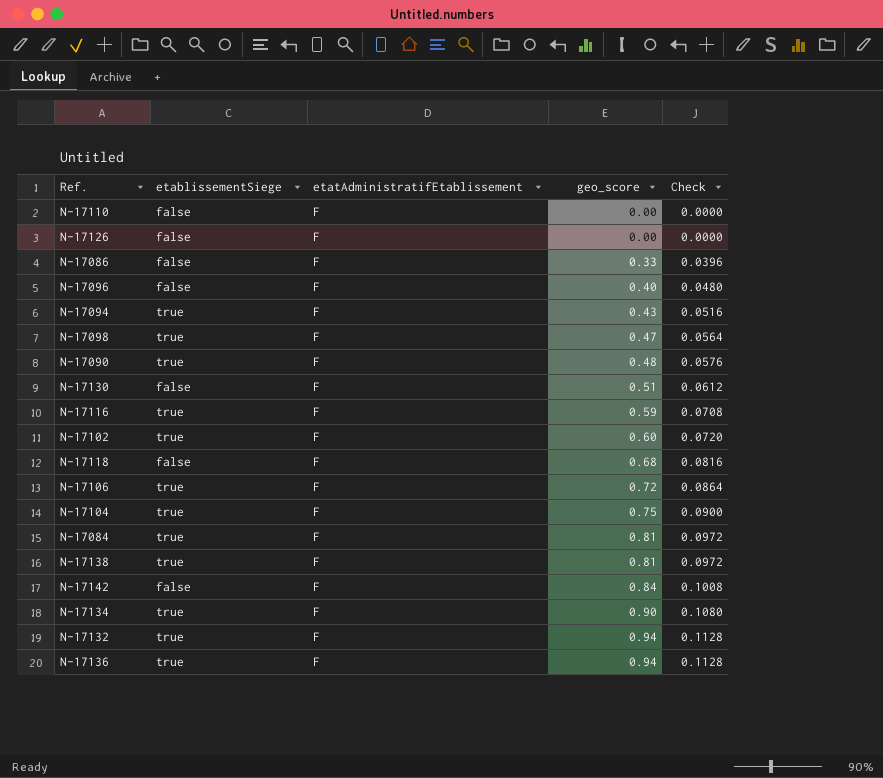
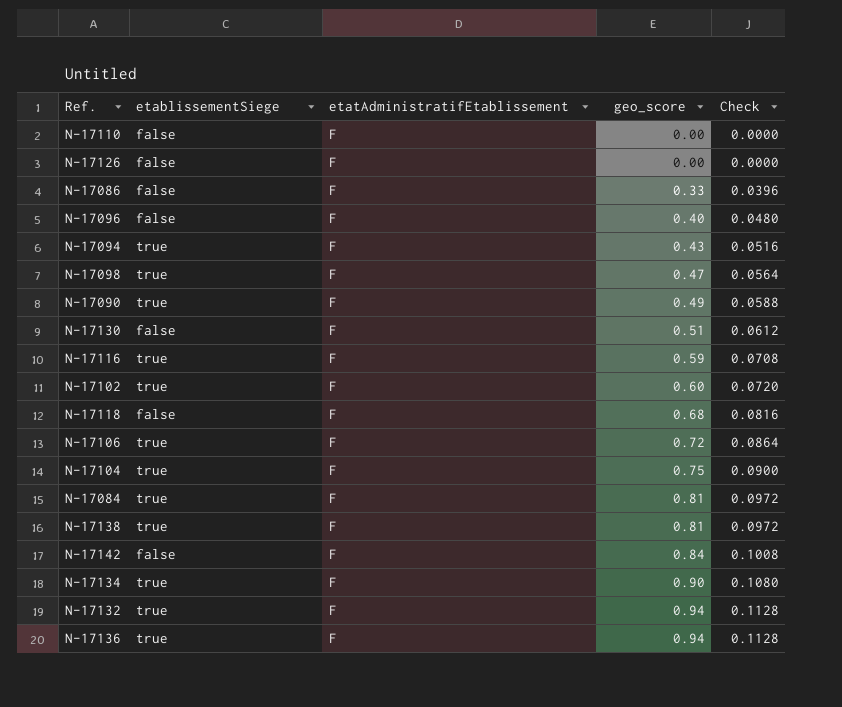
N-17090 | geo_score: 0.48 -> 0.49
N-17090 | Check: 0.0576 -> 0.0588

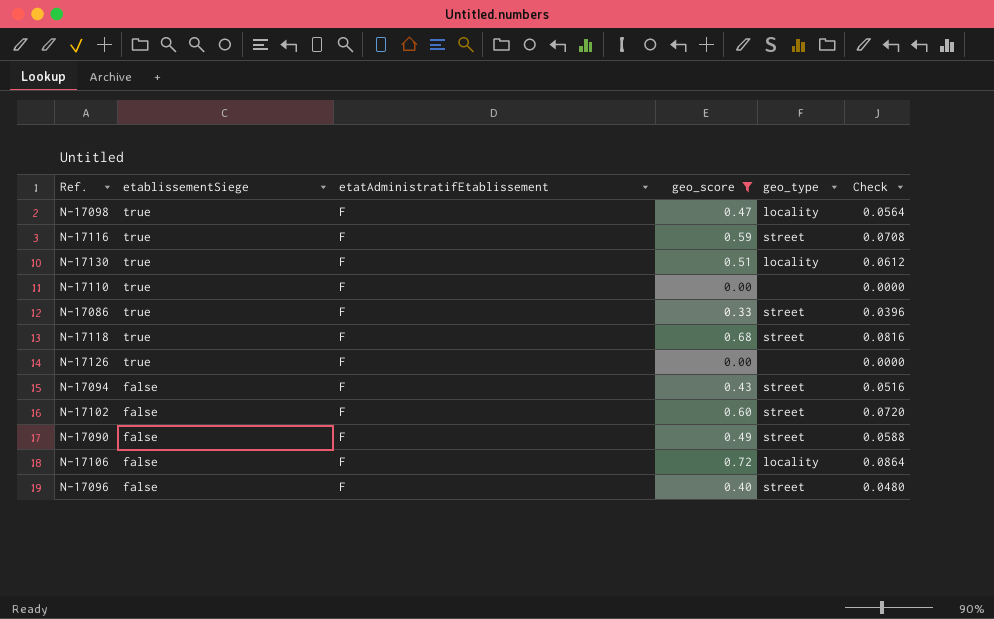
filter: none -> geo_score <= 0.72
row order: geo_score ascending -> etablissementSiege descending
column geo_type | position: none -> 5
N-17130 | etablissementSiege: false -> true
N-17110 | etablissementSiege: false -> true
N-17086 | etablissementSiege: false -> true
N-17118 | etablissementSiege: false -> true
N-17126 | etablissementSiege: false -> true
N-17094 | etablissementSiege: true -> false
N-17102 | etablissementSiege: true -> false
N-17090 | etablissementSiege: true -> false
N-17106 | etablissementSiege: true -> false

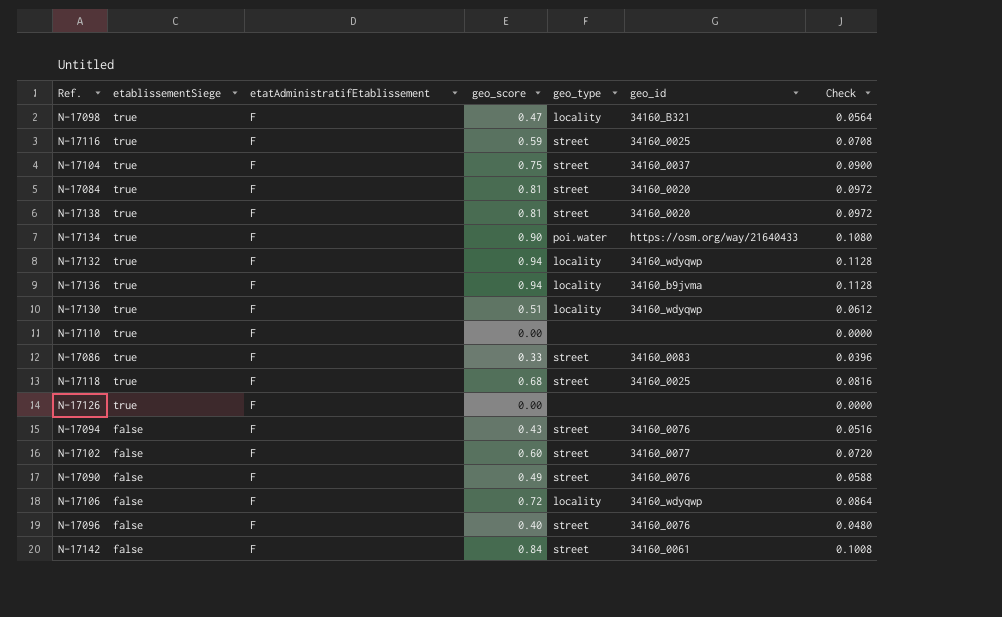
filter: geo_score <= 0.72 -> none
column geo_id | position: none -> 6

